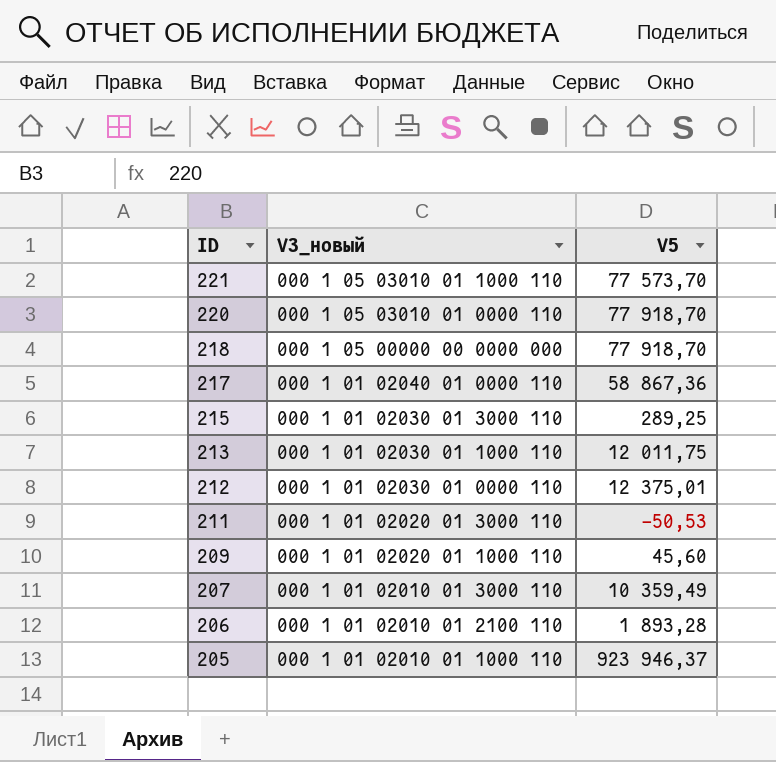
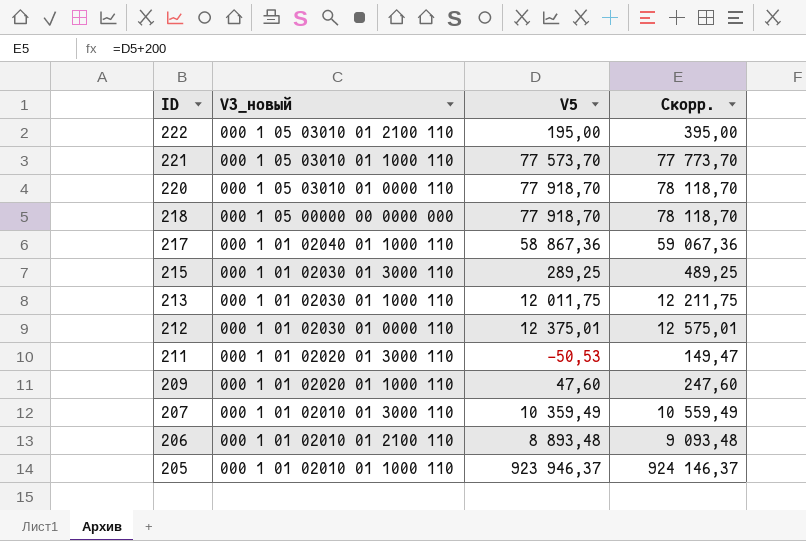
column Скорр. | formula: none -> [V5] + 200
row 222: none -> 000 1 05 03010 01 2100 110 | 195,00 | 395,00
217 | V3_новый: 000 1 01 02040 01 0000 110 -> 000 1 01 02040 01 1000 110
209 | V5: 45,60 -> 47,60
206 | V5: 1 893,28 -> 8 893,48

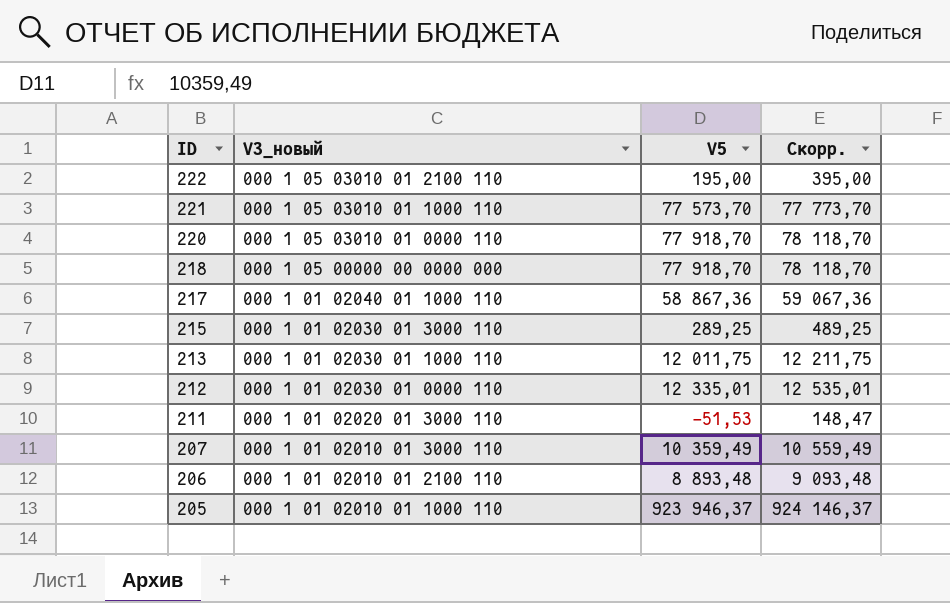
row 209: 000 1 01 02020 01 1000 110 | 47,60 | 247,60 -> none
212 | V5: 12 375,01 -> 12 335,01
212 | Скорр.: 12 575,01 -> 12 535,01
211 | V5: -50,53 -> -51,53
211 | Скорр.: 149,47 -> 148,47

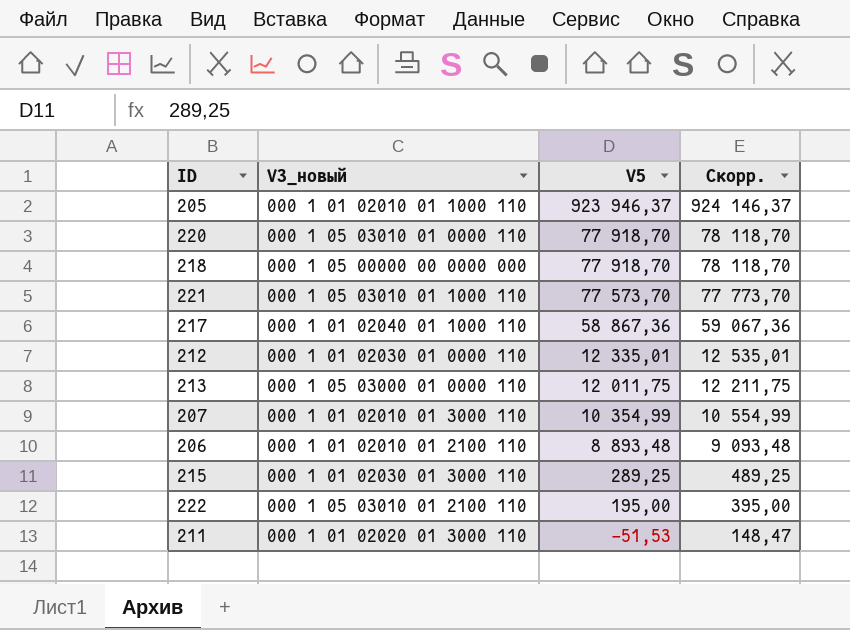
row order: ID descending -> V5 descending
213 | V3_новый: 000 1 01 02030 01 1000 110 -> 000 1 05 03000 01 0000 110
207 | V5: 10 359,49 -> 10 354,99
207 | Скорр.: 10 559,49 -> 10 554,99

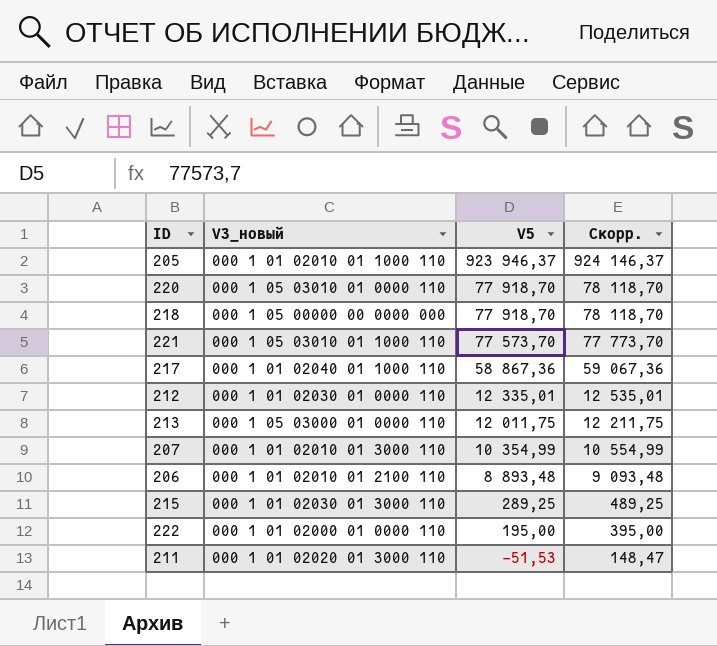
222 | V3_новый: 000 1 05 03010 01 2100 110 -> 000 1 01 02000 01 0000 110

